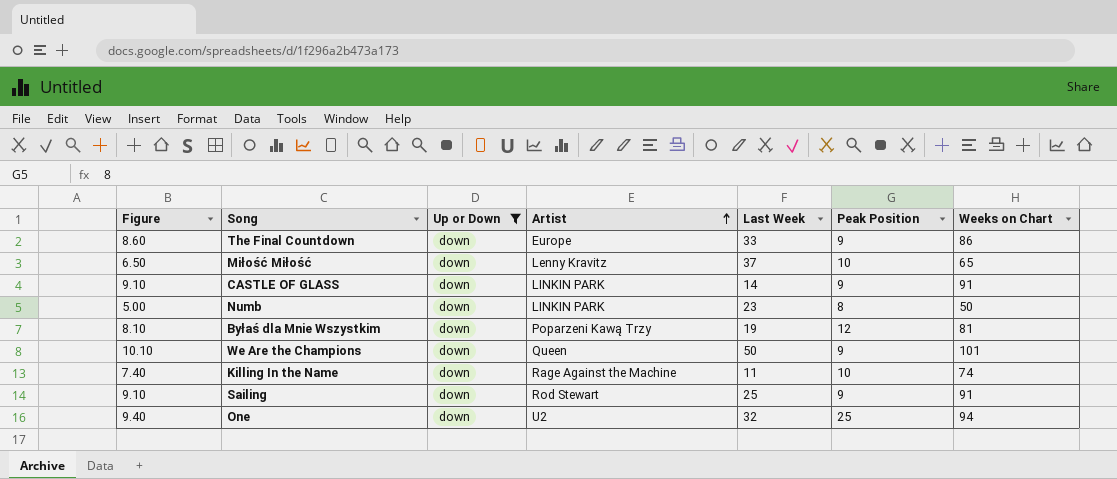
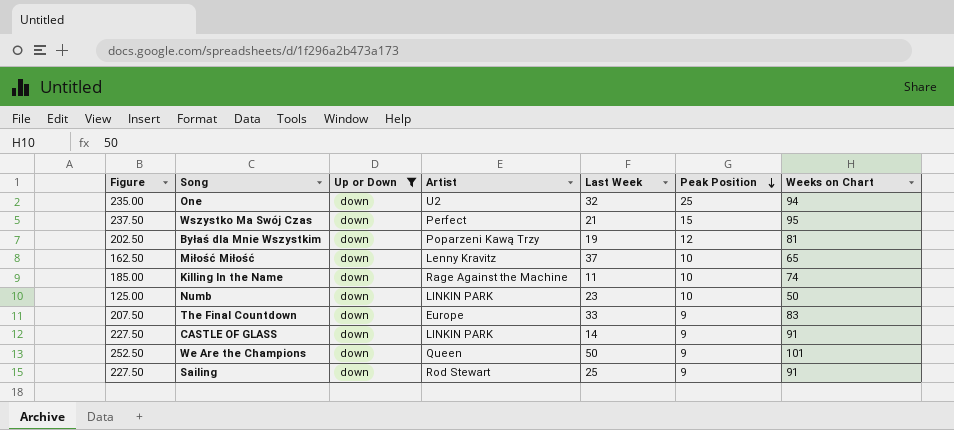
row order: Artist ascending -> Peak Position descending
column Figure | formula: [Weeks on Chart] * 0.1 -> [Weeks on Chart] * 2.5
row Wszystko Ma Swój Czas: none -> 237.50 | down | Perfect | 21 | 15 | 95
Numb | Peak Position: 8 -> 10
The Final Countdown | Weeks on Chart: 86 -> 83

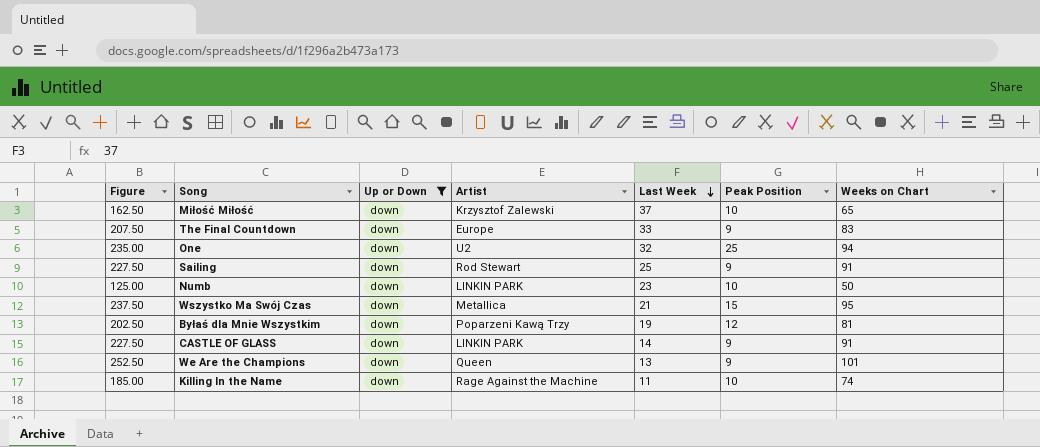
row order: Peak Position descending -> Last Week descending
Miłość Miłość | Artist: Lenny Kravitz -> Krzysztof Zalewski
Wszystko Ma Swój Czas | Artist: Perfect -> Metallica
We Are the Champions | Last Week: 50 -> 13

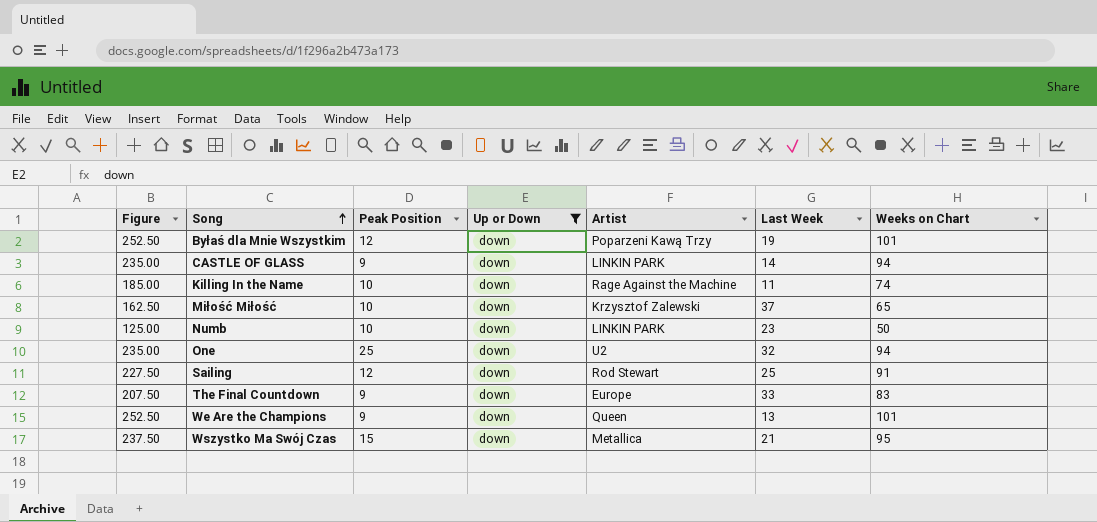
row order: Last Week descending -> Song ascending
column Peak Position | position: 6 -> 3
Byłaś dla Mnie Wszystkim | Figure: 202.50 -> 252.50
Byłaś dla Mnie Wszystkim | Weeks on Chart: 81 -> 101
CASTLE OF GLASS | Figure: 227.50 -> 235.00
CASTLE OF GLASS | Weeks on Chart: 91 -> 94
Sailing | Peak Position: 9 -> 12

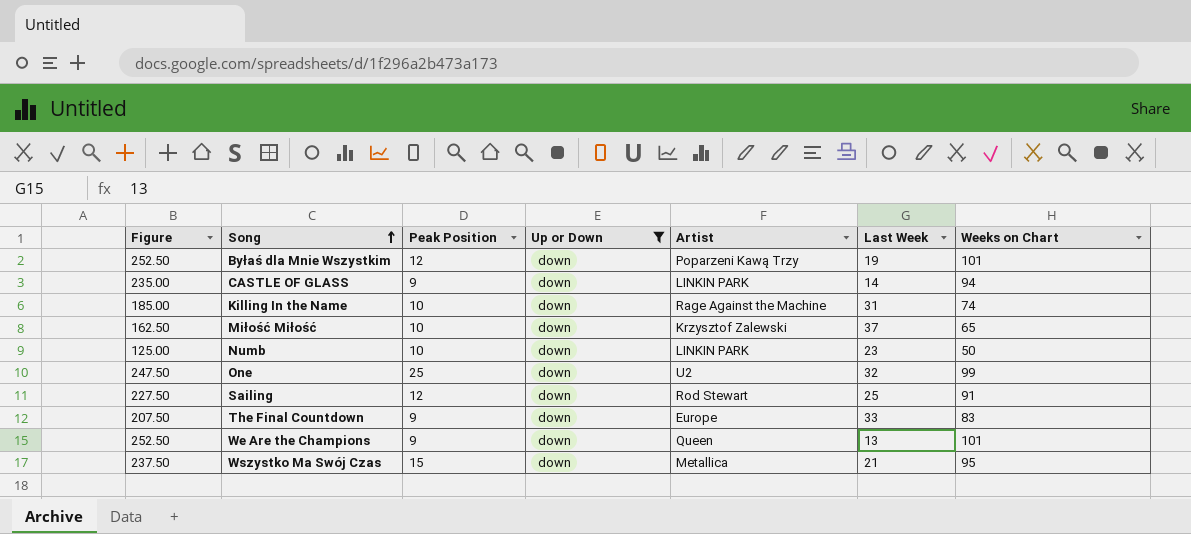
Killing In the Name | Last Week: 11 -> 31
One | Figure: 235.00 -> 247.50
One | Weeks on Chart: 94 -> 99

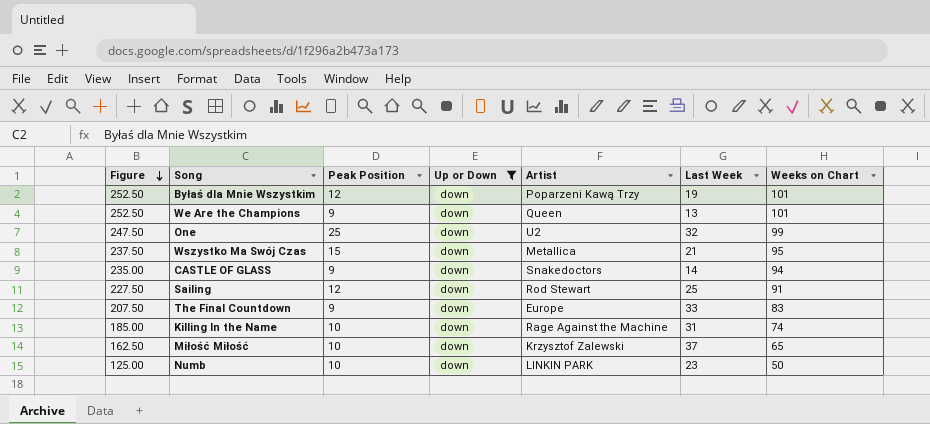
row order: Song ascending -> Figure descending
CASTLE OF GLASS | Artist: LINKIN PARK -> Snakedoctors

